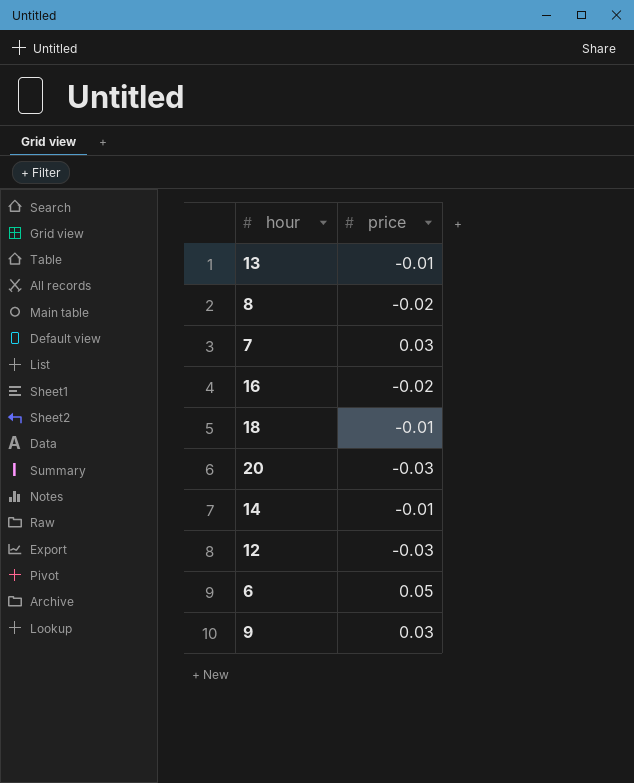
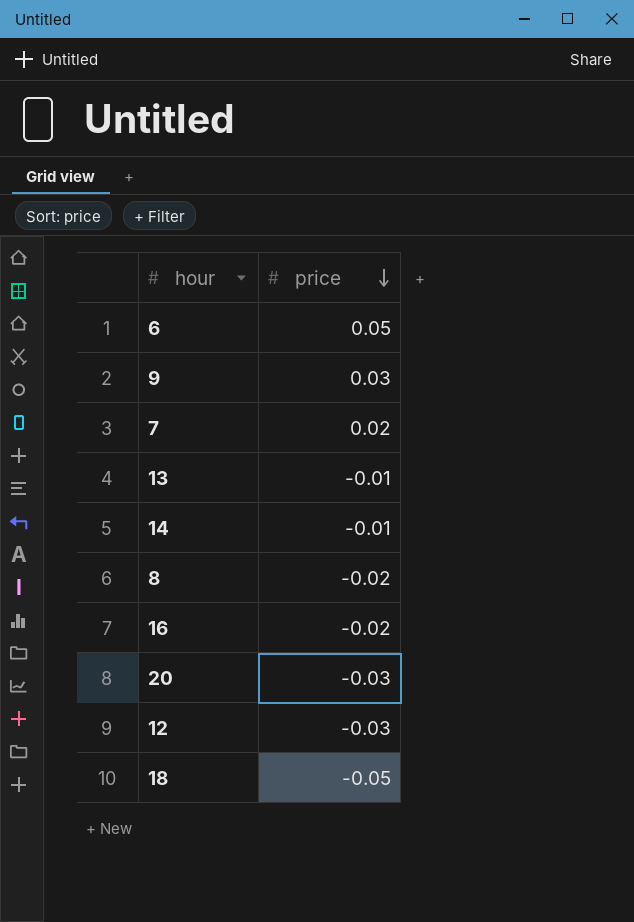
row order: none -> price descending
7 | price: 0.03 -> 0.02
18 | price: -0.01 -> -0.05

